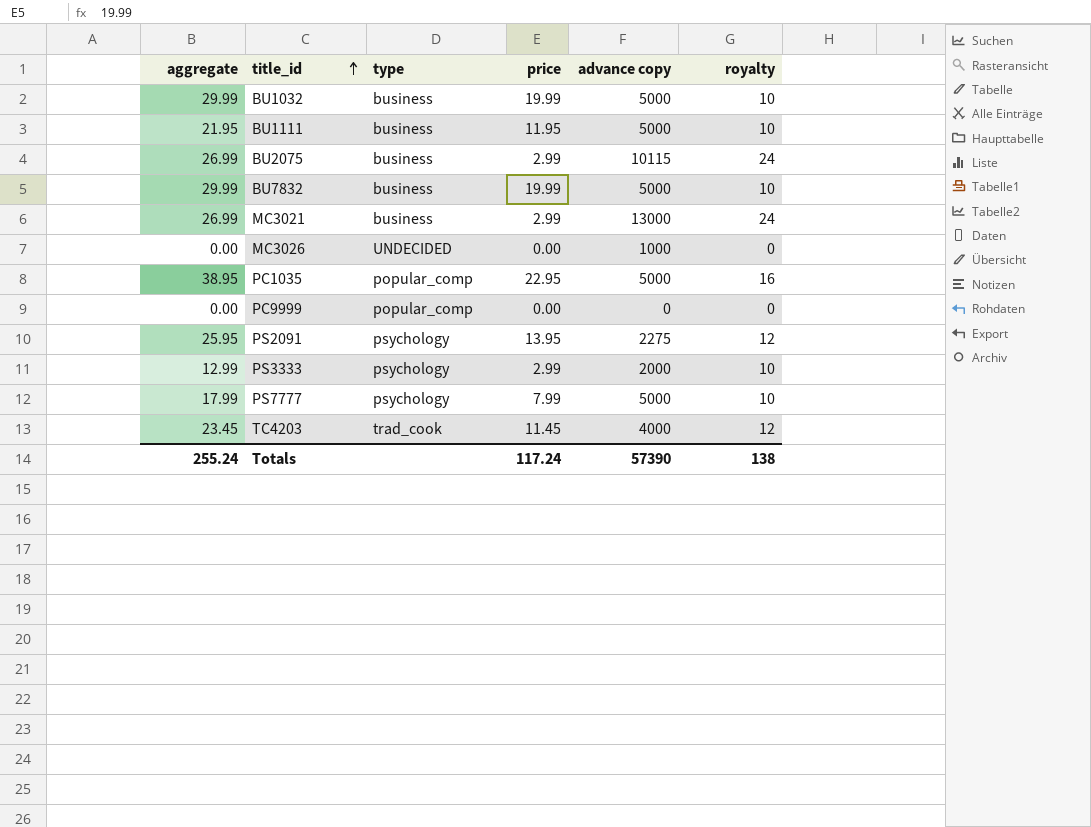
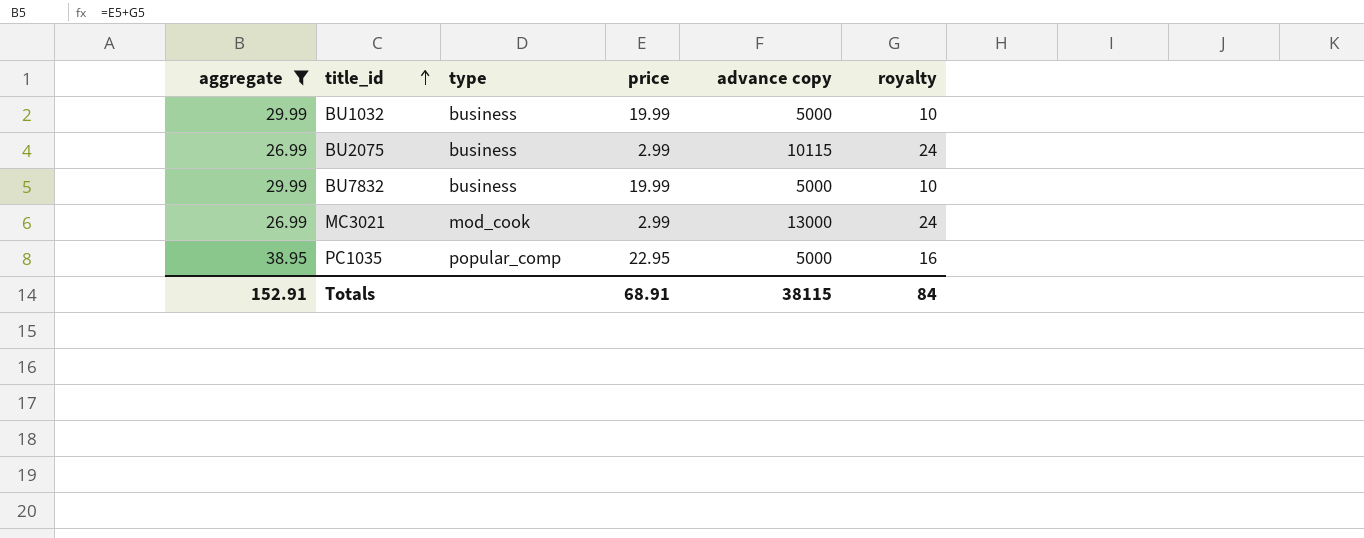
filter: none -> aggregate >= 26.99
MC3021 | type: business -> mod_cook
Totals | aggregate: 255.24 -> 152.91
Totals | price: 117.24 -> 68.91
Totals | advance copy: 57390 -> 38115
Totals | royalty: 138 -> 84

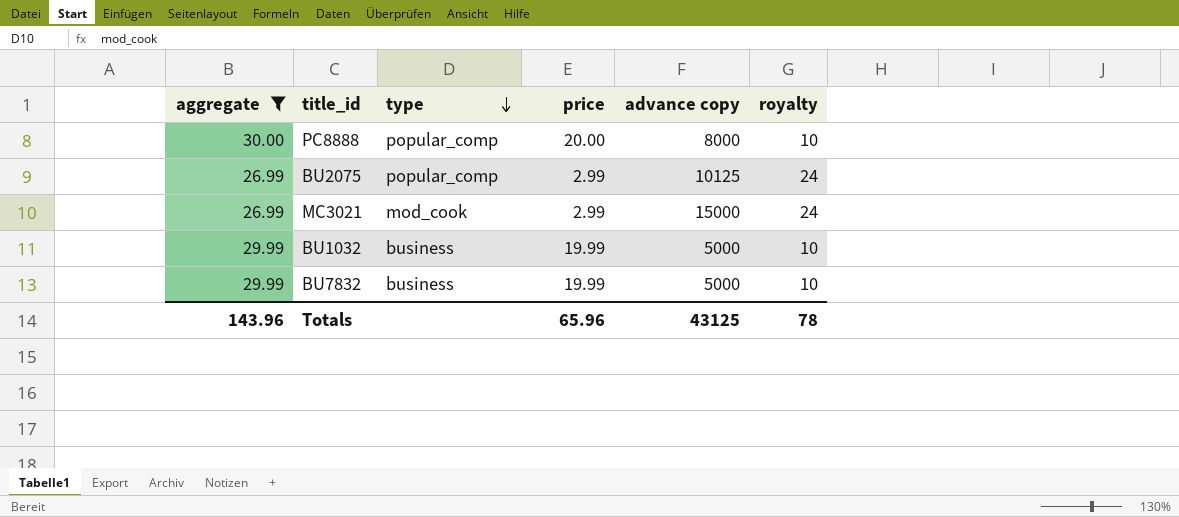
row order: title_id ascending -> type descending
row PC1035: 38.95 | popular_comp | 22.95 | 5000 | 16 -> none
row PC8888: none -> 30.00 | popular_comp | 20.00 | 8000 | 10
BU2075 | type: business -> popular_comp
BU2075 | advance copy: 10115 -> 10125
MC3021 | advance copy: 13000 -> 15000
Totals | aggregate: 152.91 -> 143.96
Totals | price: 68.91 -> 65.96
Totals | advance copy: 38115 -> 43125
Totals | royalty: 84 -> 78

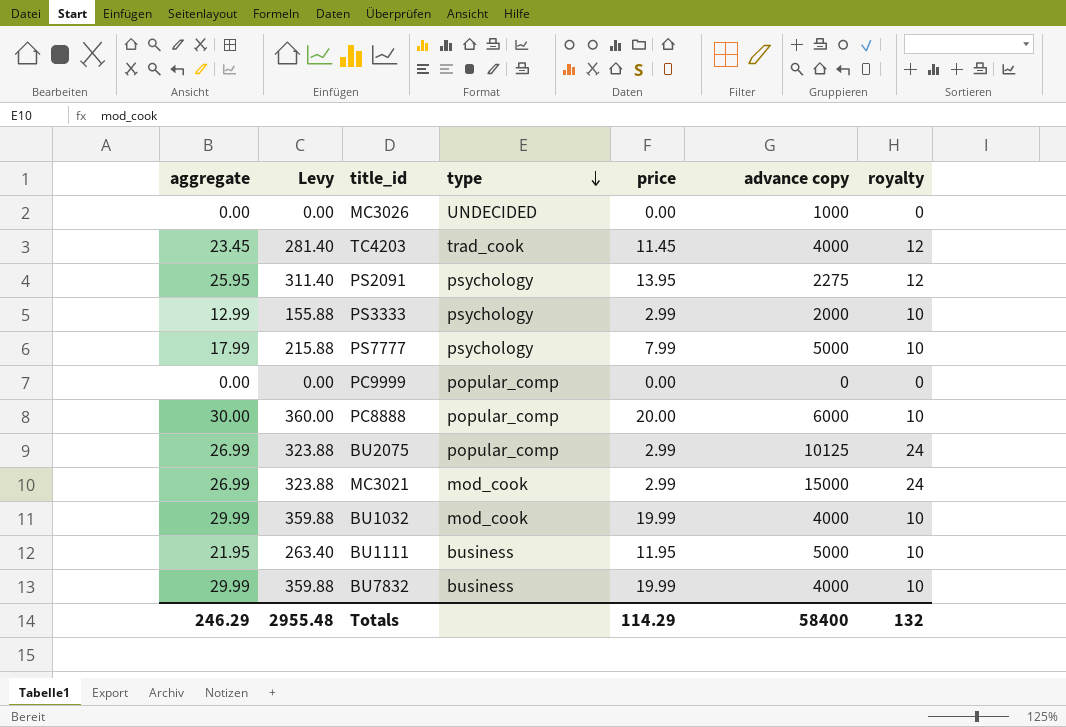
filter: aggregate >= 26.99 -> none
column Levy | formula: none -> [aggregate] * 12
PC8888 | advance copy: 8000 -> 6000
BU1032 | type: business -> mod_cook
BU1032 | advance copy: 5000 -> 4000
BU7832 | advance copy: 5000 -> 4000
Totals | aggregate: 143.96 -> 246.29
Totals | price: 65.96 -> 114.29
Totals | advance copy: 43125 -> 58400
Totals | royalty: 78 -> 132

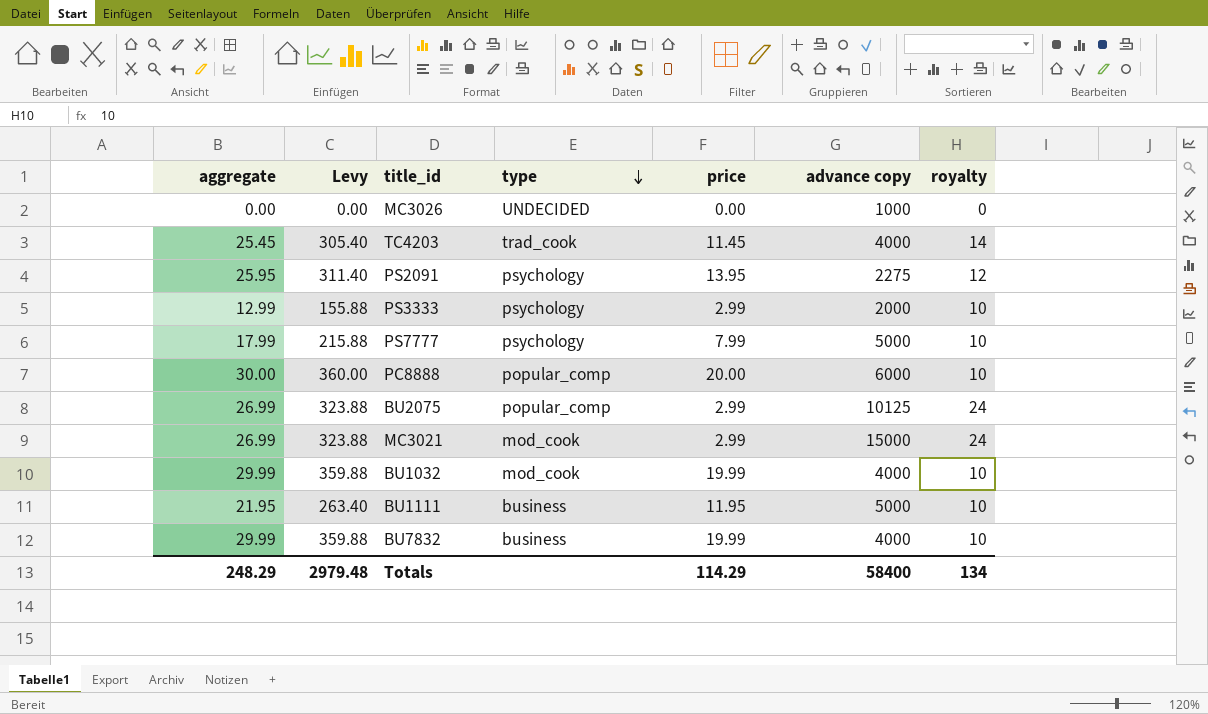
row PC9999: 0.00 | 0.00 | popular_comp | 0.00 | 0 | 0 -> none
TC4203 | aggregate: 23.45 -> 25.45
TC4203 | Levy: 281.40 -> 305.40
TC4203 | royalty: 12 -> 14
Totals | aggregate: 246.29 -> 248.29
Totals | Levy: 2955.48 -> 2979.48
Totals | royalty: 132 -> 134

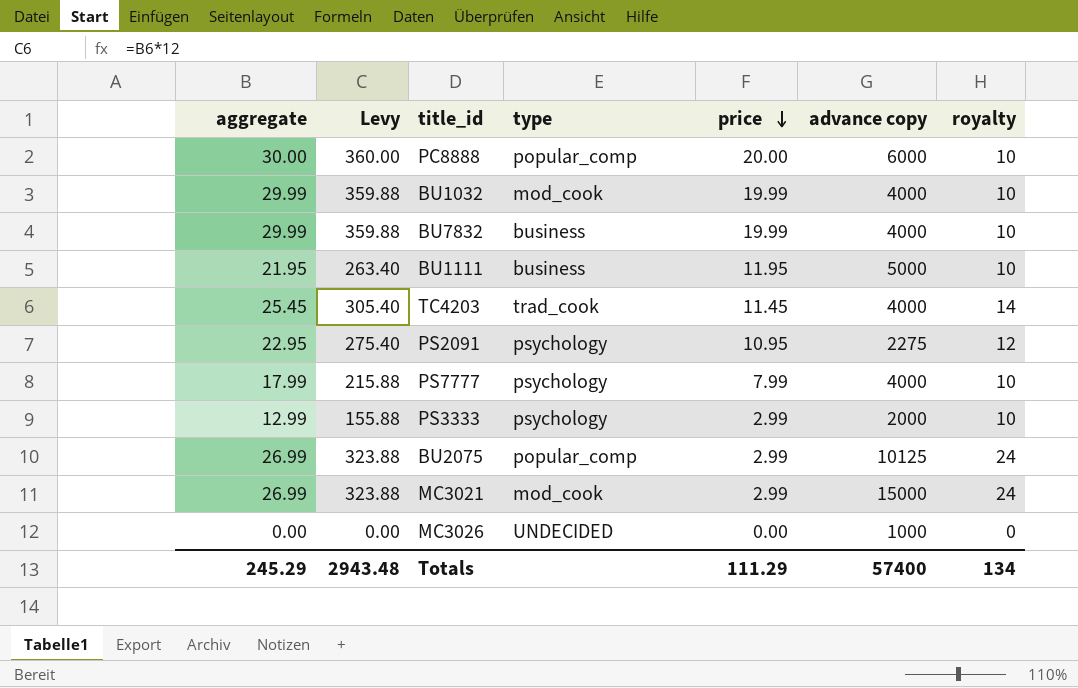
row order: type descending -> price descending
PS2091 | aggregate: 25.95 -> 22.95
PS2091 | Levy: 311.40 -> 275.40
PS2091 | price: 13.95 -> 10.95
PS7777 | advance copy: 5000 -> 4000
Totals | aggregate: 248.29 -> 245.29
Totals | Levy: 2979.48 -> 2943.48
Totals | price: 114.29 -> 111.29
Totals | advance copy: 58400 -> 57400

